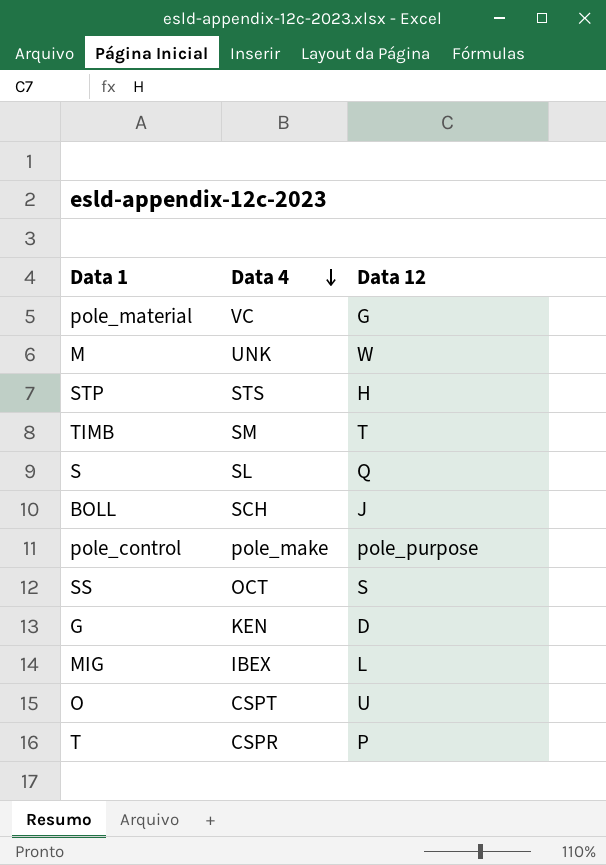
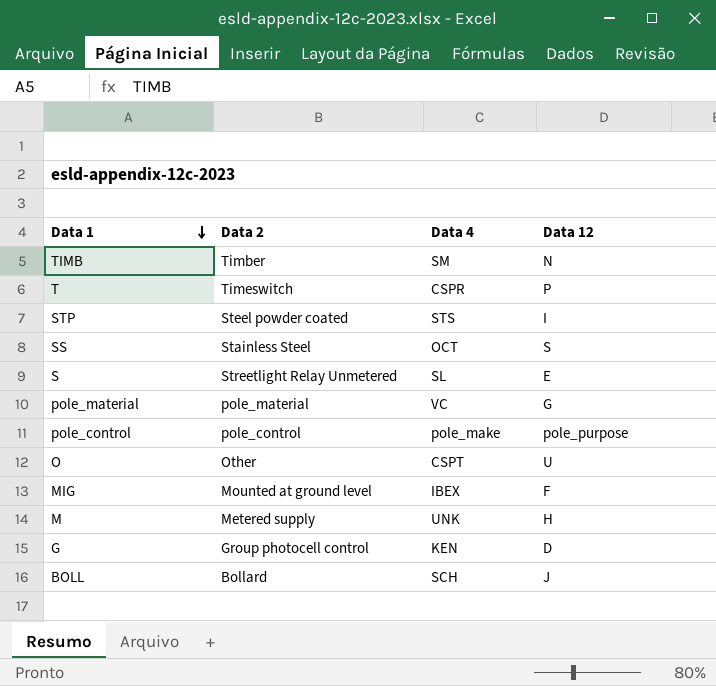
row order: Data 4 descending -> Data 1 descending
column Data 2 | position: none -> 2
TIMB | Data 12: T -> N
STP | Data 12: H -> I
S | Data 12: Q -> E
MIG | Data 12: L -> F
M | Data 12: W -> H

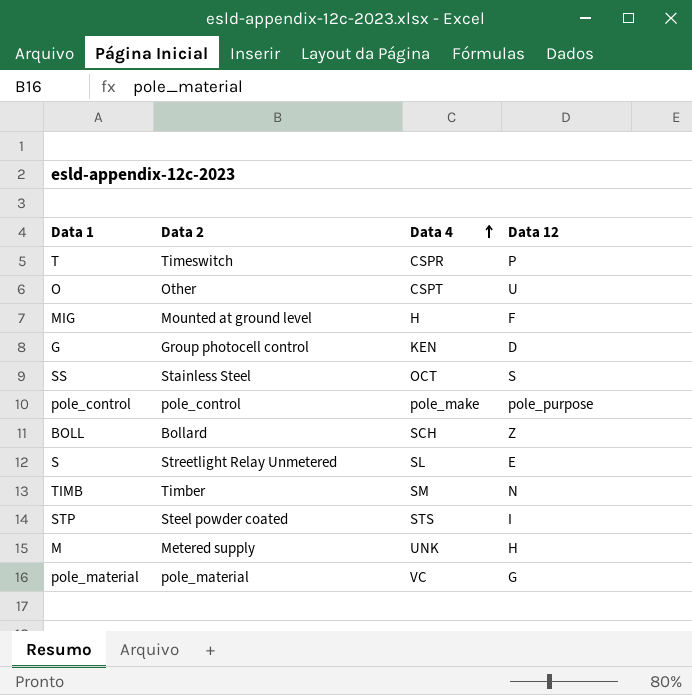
row order: Data 1 descending -> Data 4 ascending
MIG | Data 4: IBEX -> H
BOLL | Data 12: J -> Z

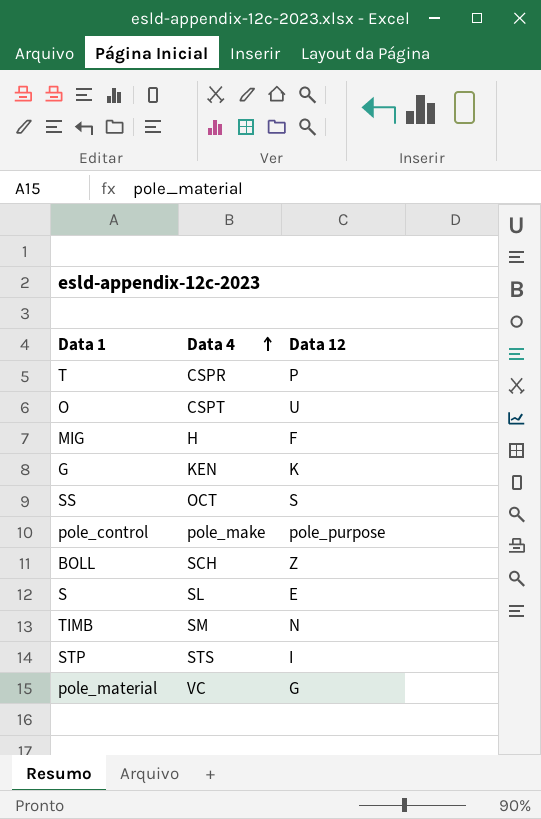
column Data 2 | position: 2 -> none
row M: Metered supply | UNK | H -> none
G | Data 12: D -> K

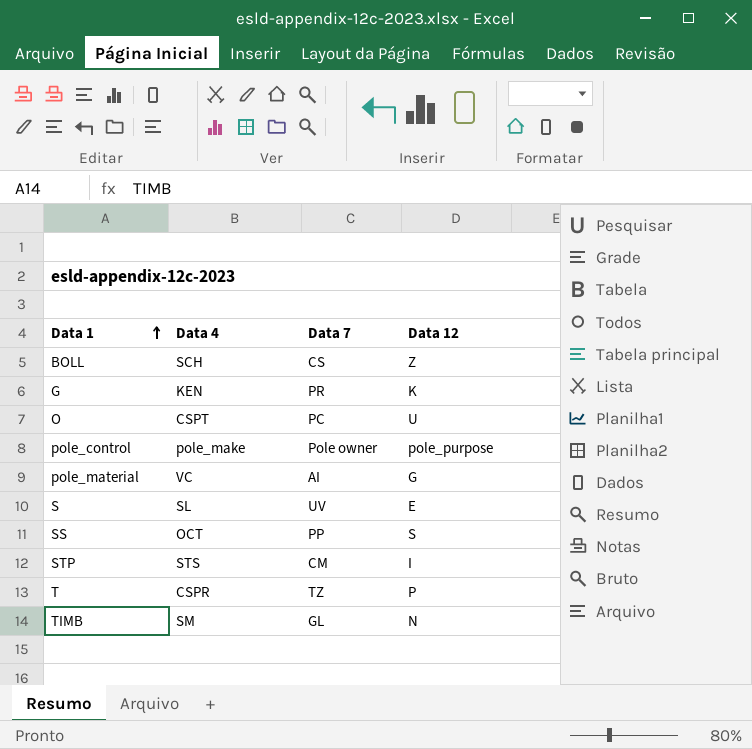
row order: Data 4 ascending -> Data 1 ascending
column Data 7 | position: none -> 3
row MIG: H | F -> none

